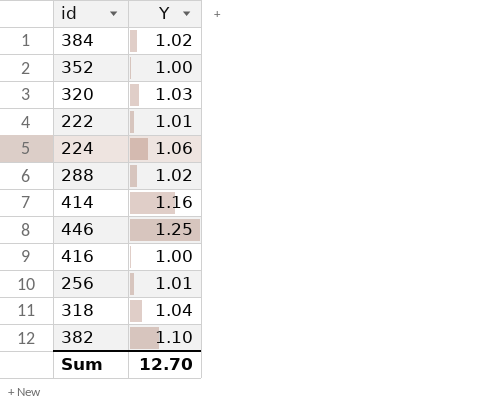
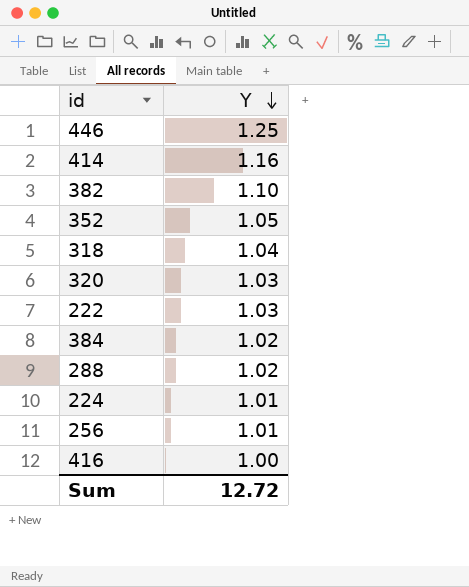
row order: none -> Y descending
352 | Y: 1.00 -> 1.05
222 | Y: 1.01 -> 1.03
224 | Y: 1.06 -> 1.01
Sum | Y: 12.70 -> 12.72

